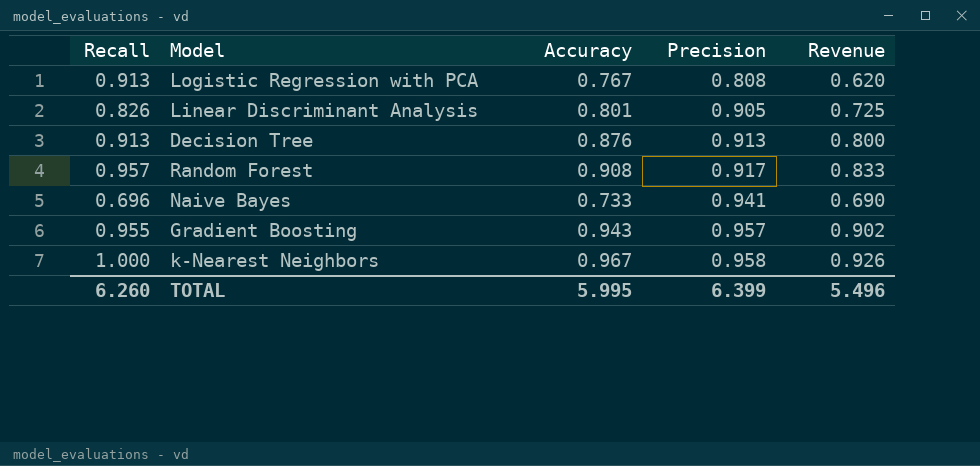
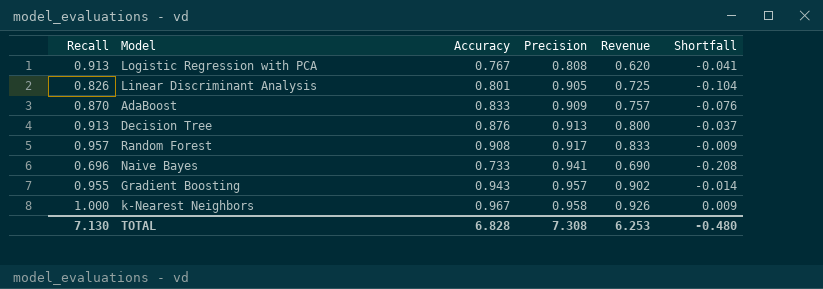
column Shortfall | formula: none -> [Accuracy] - [Precision]
row AdaBoost: none -> 0.870 | 0.833 | 0.909 | 0.757 | -0.076
TOTAL | Recall: 6.260 -> 7.130
TOTAL | Accuracy: 5.995 -> 6.828
TOTAL | Precision: 6.399 -> 7.308
TOTAL | Revenue: 5.496 -> 6.253

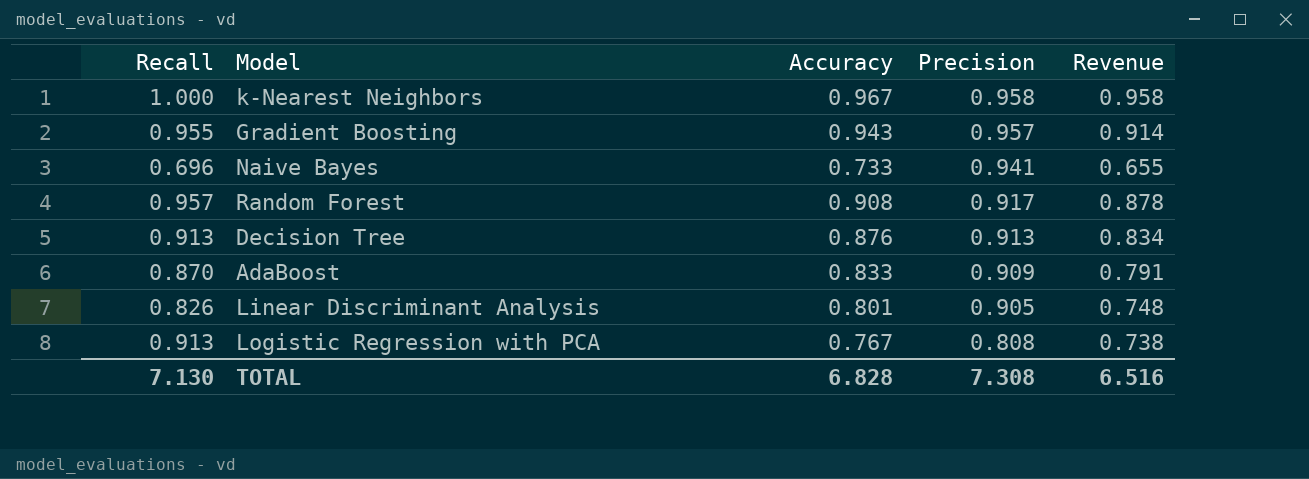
row order: Precision ascending -> Precision descending
column Shortfall | formula: [Accuracy] - [Precision] -> none
column Revenue | formula: [Accuracy] * [Precision] -> [Recall] * [Precision]
TOTAL | Revenue: 6.253 -> 6.516

